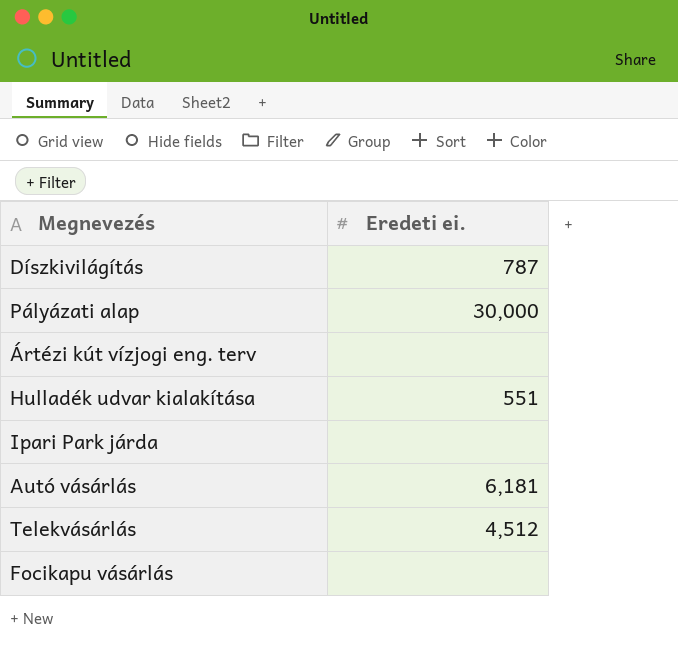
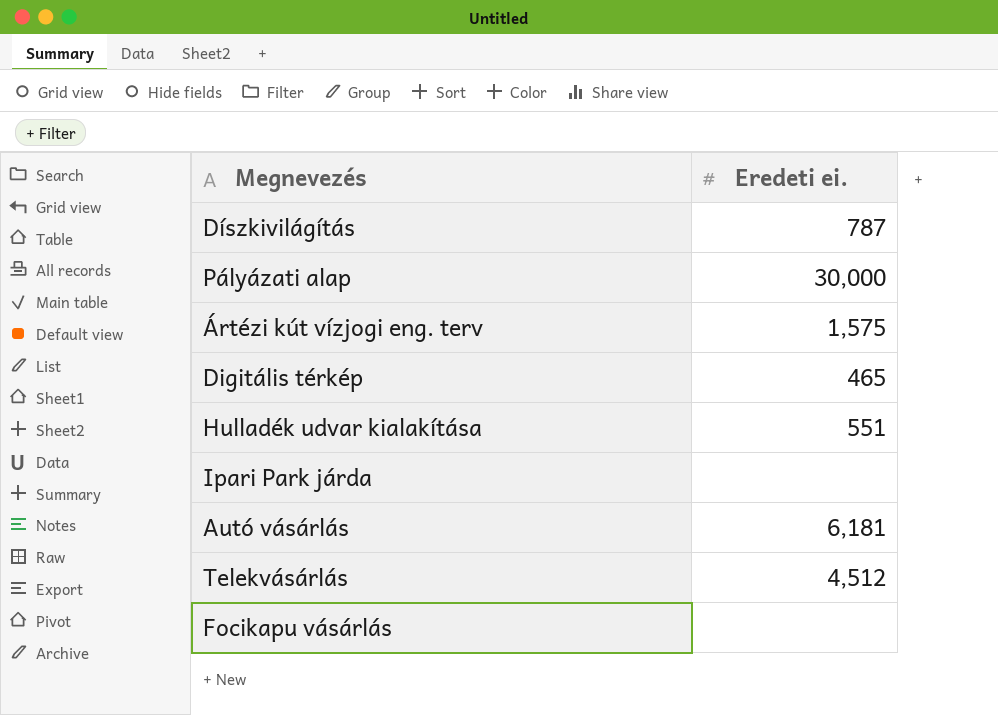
Ártézi kút vízjogi eng. terv | Eredeti ei.: none -> 1,575
row Digitális térkép: none -> 465

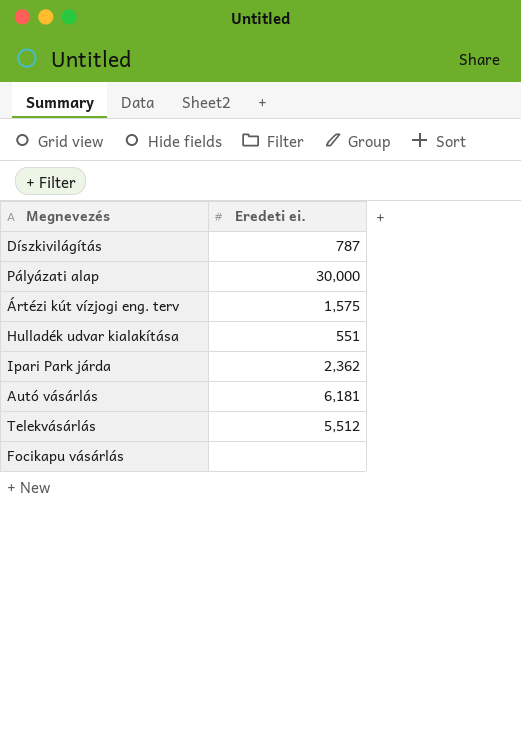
row Digitális térkép: 465 -> none
Ipari Park járda | Eredeti ei.: none -> 2,362
Telekvásárlás | Eredeti ei.: 4,512 -> 5,512

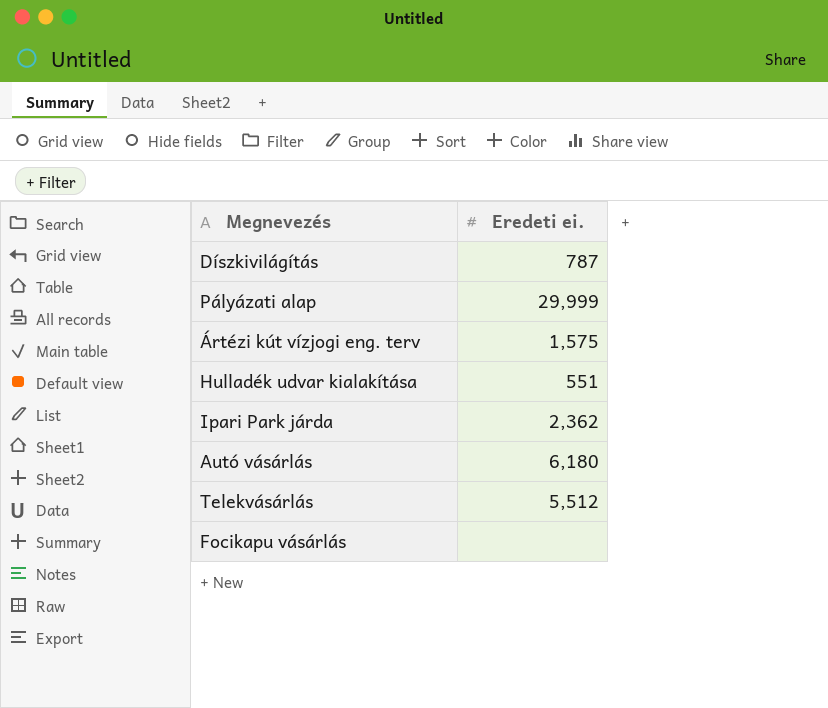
Pályázati alap | Eredeti ei.: 30,000 -> 29,999
Autó vásárlás | Eredeti ei.: 6,181 -> 6,180

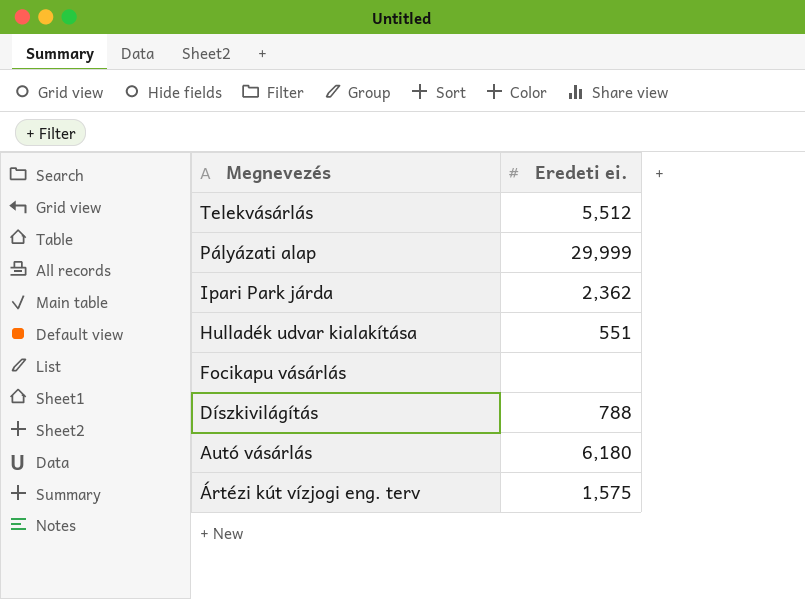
row order: none -> Megnevezés descending
Díszkivilágítás | Eredeti ei.: 787 -> 788

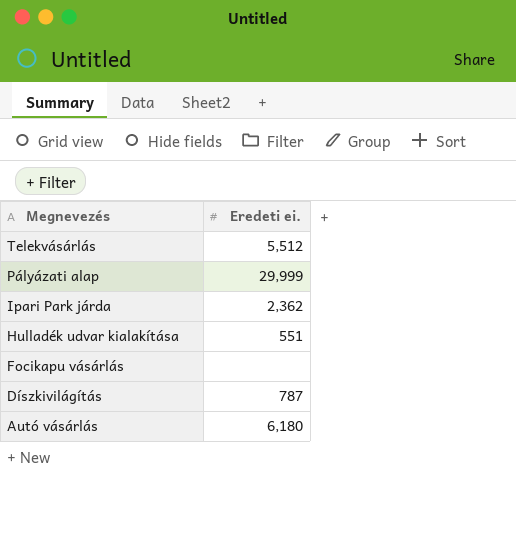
row Ártézi kút vízjogi eng. terv: 1,575 -> none
Díszkivilágítás | Eredeti ei.: 788 -> 787

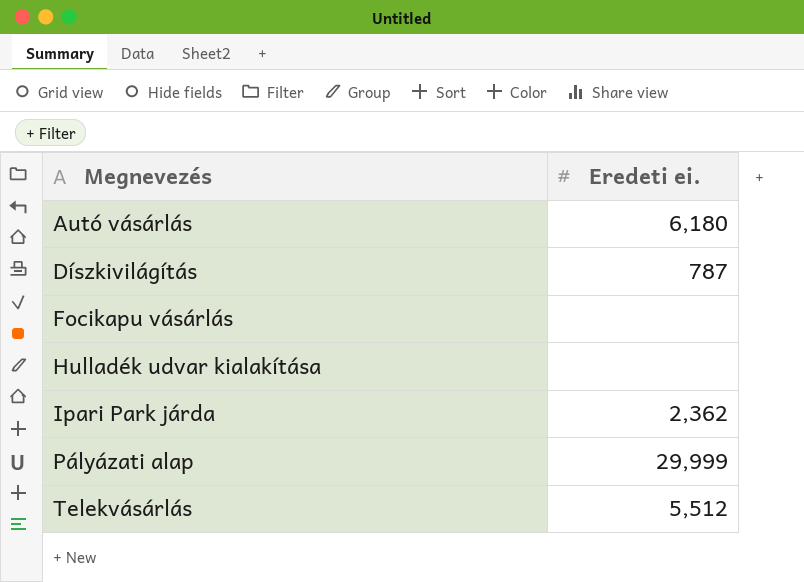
row order: Megnevezés descending -> Megnevezés ascending
Hulladék udvar kialakítása | Eredeti ei.: 551 -> none

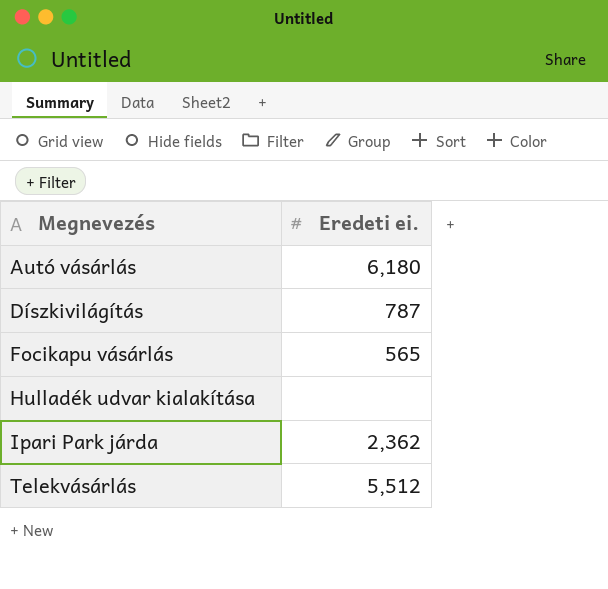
row Pályázati alap: 29,999 -> none
Focikapu vásárlás | Eredeti ei.: none -> 565

